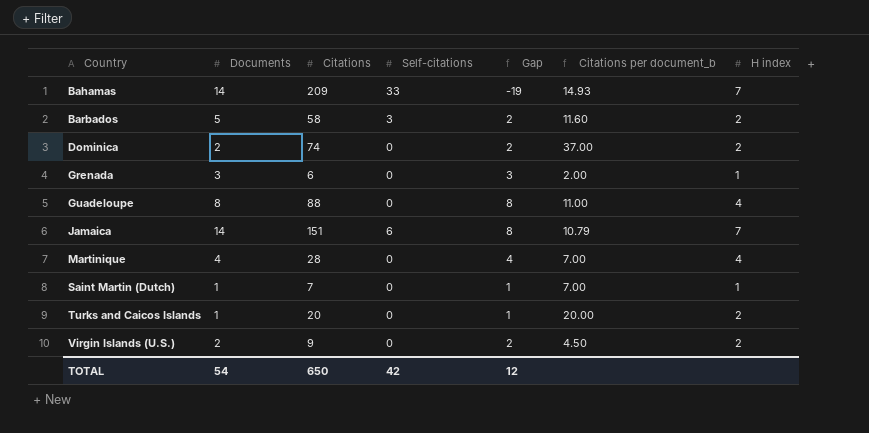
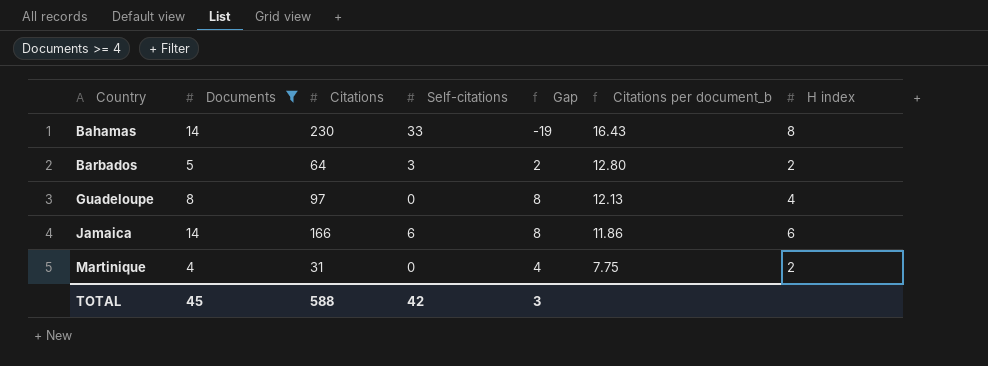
filter: none -> Documents >= 4
Bahamas | Citations: 209 -> 230
Bahamas | Citations per document_b: 14.93 -> 16.43
Bahamas | H index: 7 -> 8
Barbados | Citations: 58 -> 64
Barbados | Citations per document_b: 11.60 -> 12.80
Guadeloupe | Citations: 88 -> 97
Guadeloupe | Citations per document_b: 11.00 -> 12.13
Jamaica | Citations: 151 -> 166
Jamaica | Citations per document_b: 10.79 -> 11.86
Jamaica | H index: 7 -> 6
Martinique | Citations: 28 -> 31
Martinique | Citations per document_b: 7.00 -> 7.75
Martinique | H index: 4 -> 2
TOTAL | Documents: 54 -> 45
TOTAL | Citations: 650 -> 588
TOTAL | Gap: 12 -> 3

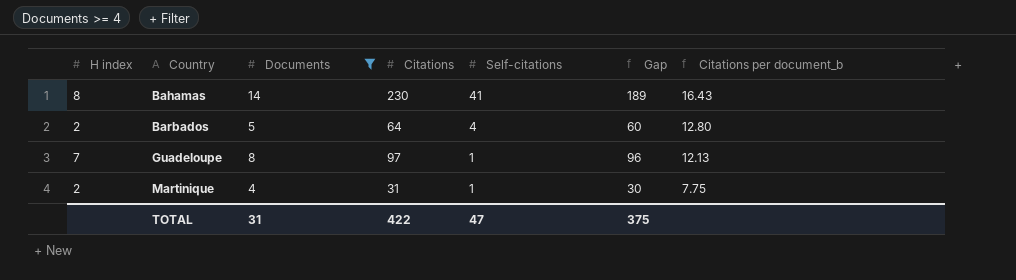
column H index | position: 7 -> 1
column Gap | formula: [Documents] - [Self-citations] -> [Citations] - [Self-citations]
row Jamaica: 14 | 166 | 6 | 8 | 11.86 | 6 -> none
Bahamas | Self-citations: 33 -> 41
Barbados | Self-citations: 3 -> 4
Guadeloupe | H index: 4 -> 7
Guadeloupe | Self-citations: 0 -> 1
Martinique | Self-citations: 0 -> 1
TOTAL | Documents: 45 -> 31
TOTAL | Citations: 588 -> 422
TOTAL | Self-citations: 42 -> 47
TOTAL | Gap: 3 -> 375

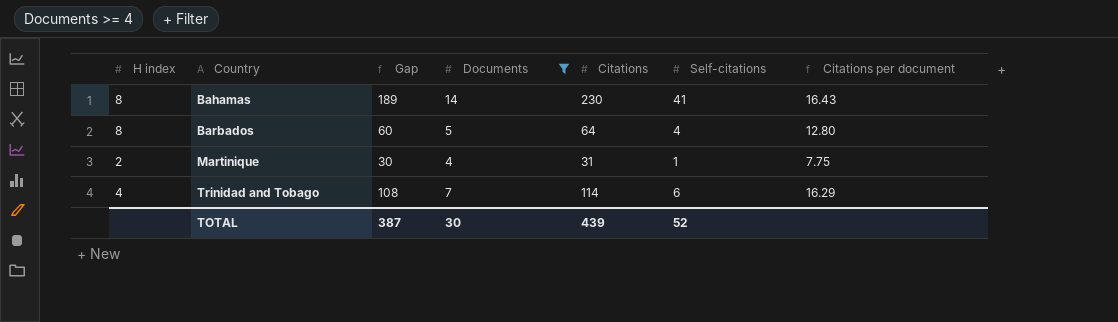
column Gap | position: 6 -> 3
column name: Citations per document_b -> Citations per document
row Guadeloupe: 7 | 8 | 97 | 1 | 96 | 12.13 -> none
Barbados | H index: 2 -> 8
row Trinidad and Tobago: none -> 4 | 108 | 7 | 114 | 6 | 16.29
TOTAL | Gap: 375 -> 387
TOTAL | Documents: 31 -> 30
TOTAL | Citations: 422 -> 439
TOTAL | Self-citations: 47 -> 52

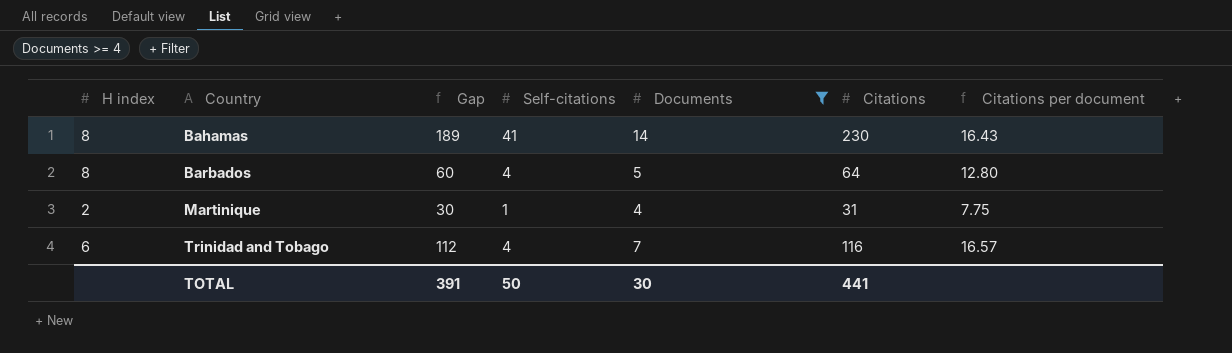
column Self-citations | position: 6 -> 4
Trinidad and Tobago | H index: 4 -> 6
Trinidad and Tobago | Gap: 108 -> 112
Trinidad and Tobago | Self-citations: 6 -> 4
Trinidad and Tobago | Citations: 114 -> 116
Trinidad and Tobago | Citations per document: 16.29 -> 16.57
TOTAL | Gap: 387 -> 391
TOTAL | Self-citations: 52 -> 50
TOTAL | Citations: 439 -> 441

